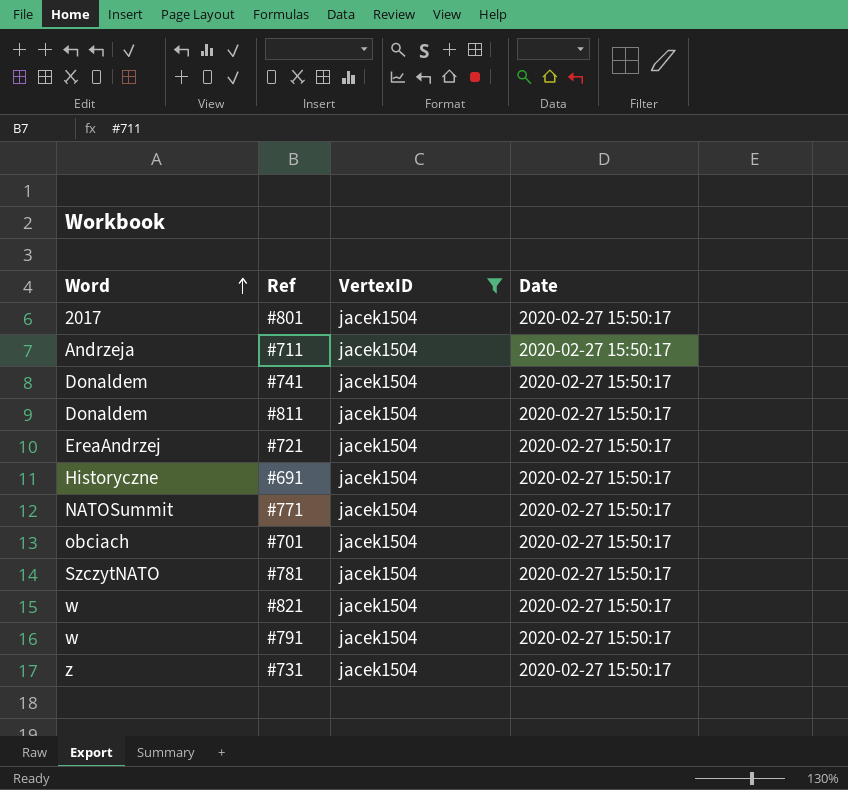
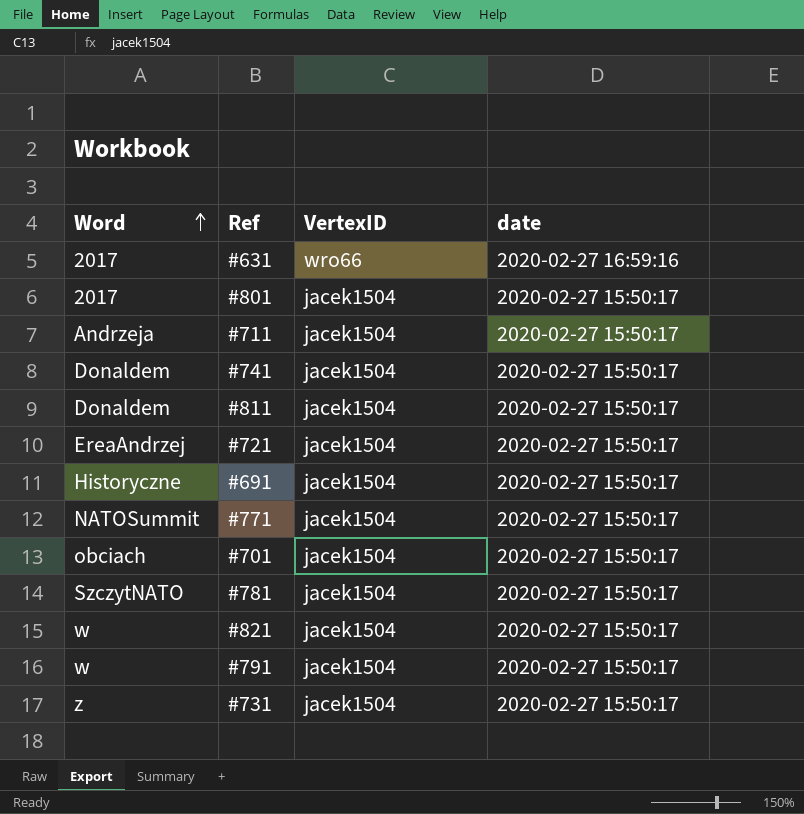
filter: VertexID = jacek1504 -> none
column name: Date -> date

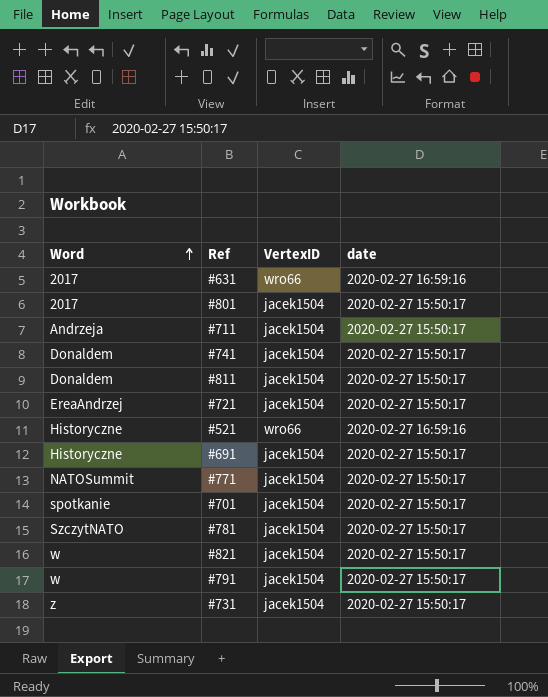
row #521: none -> Historyczne | wro66 | 2020-02-27 16:59:16
#701 | Word: obciach -> spotkanie

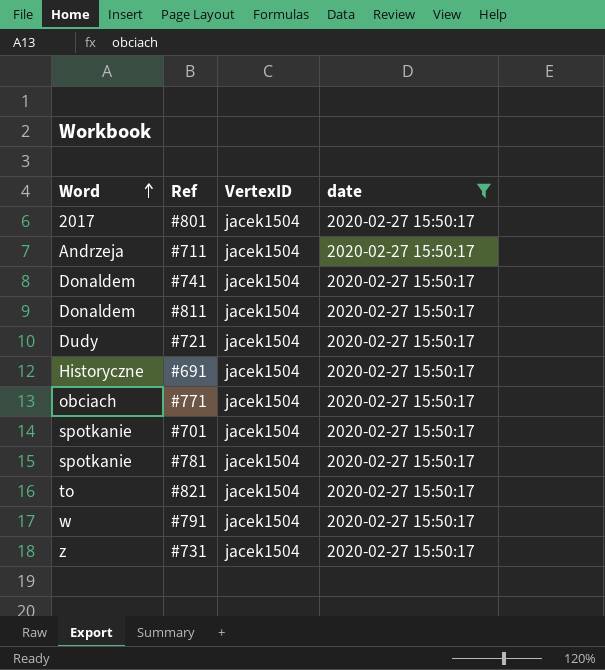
filter: none -> date = 2020-02-27 15:50:17
#721 | Word: EreaAndrzej -> Dudy
#771 | Word: NATOSummit -> obciach
#781 | Word: SzczytNATO -> spotkanie
#821 | Word: w -> to

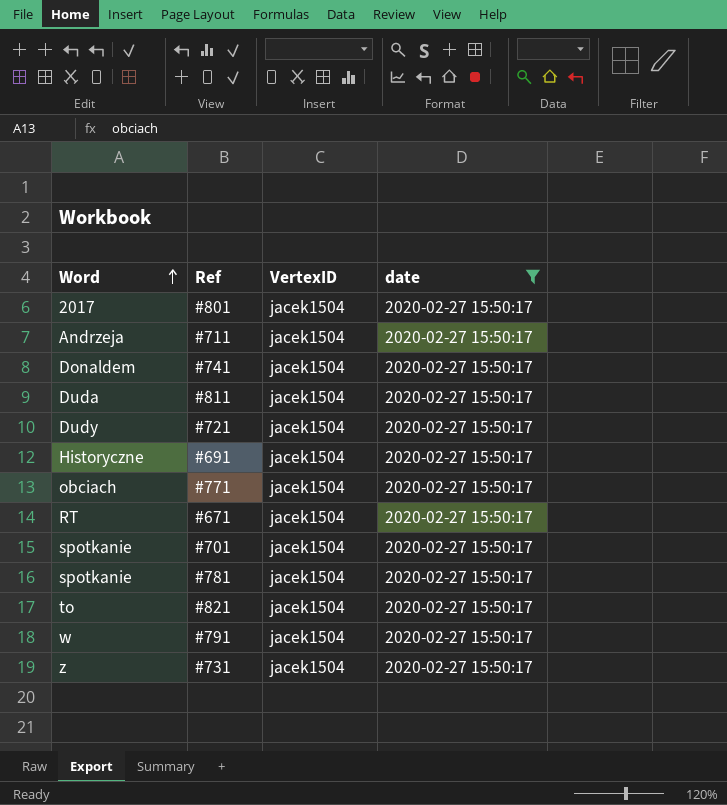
#811 | Word: Donaldem -> Duda
row #671: none -> RT | jacek1504 | 2020-02-27 15:50:17

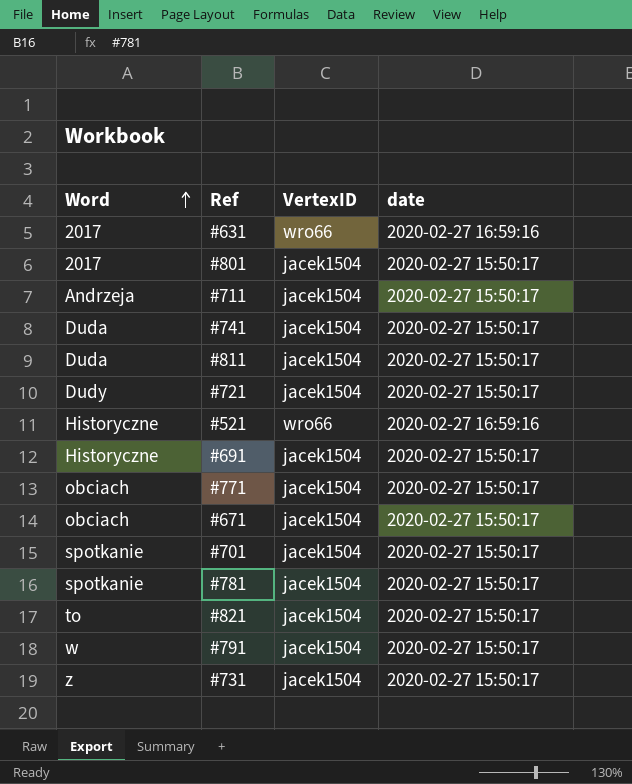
filter: date = 2020-02-27 15:50:17 -> none
#741 | Word: Donaldem -> Duda
#671 | Word: RT -> obciach

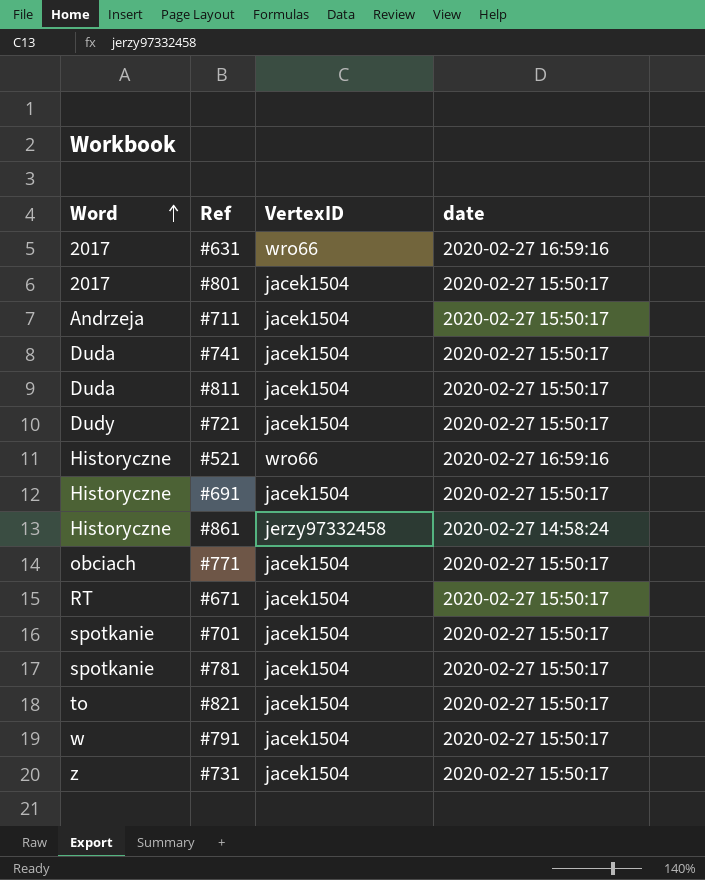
row #861: none -> Historyczne | jerzy97332458 | 2020-02-27 14:58:24
#671 | Word: obciach -> RT

